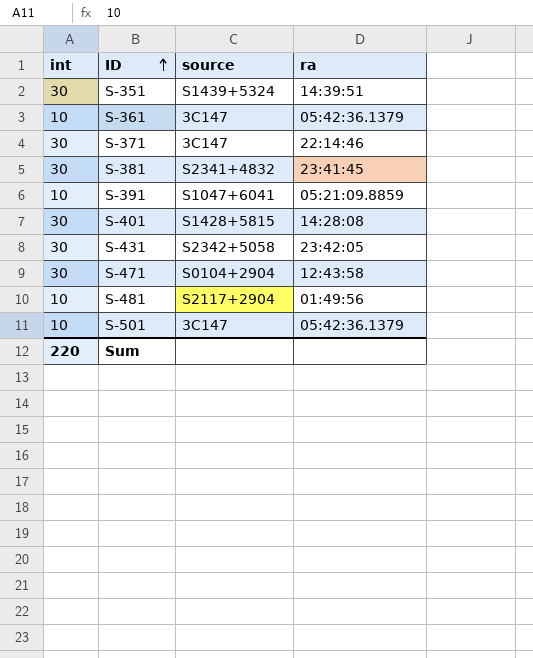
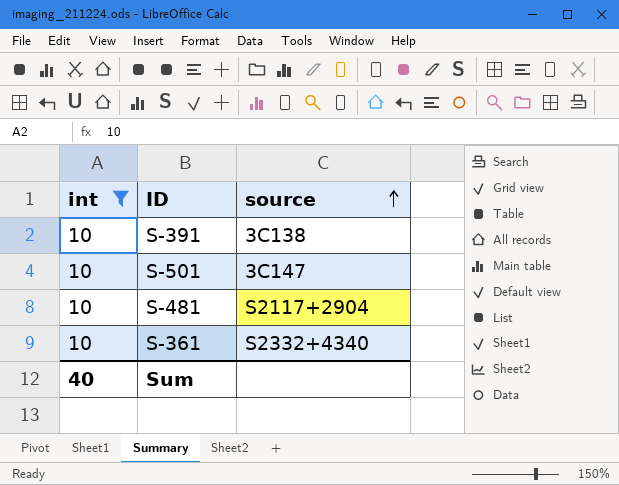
filter: none -> int = 10
row order: ID ascending -> source ascending
column ra | position: 4 -> none
S-391 | source: S1047+6041 -> 3C138
S-361 | source: 3C147 -> S2332+4340
Sum | int: 220 -> 40

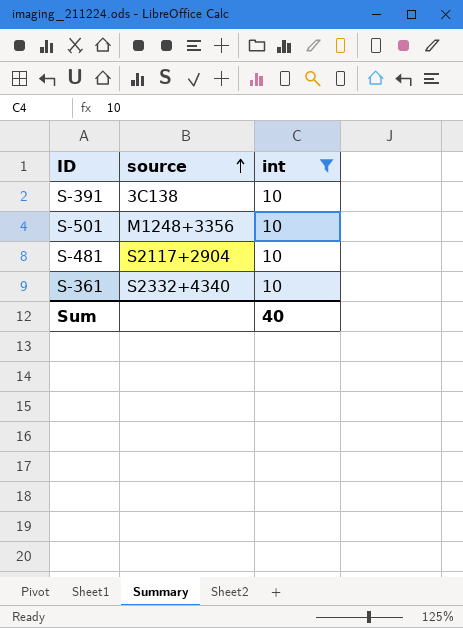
column int | position: 1 -> 3
S-501 | source: 3C147 -> M1248+3356

